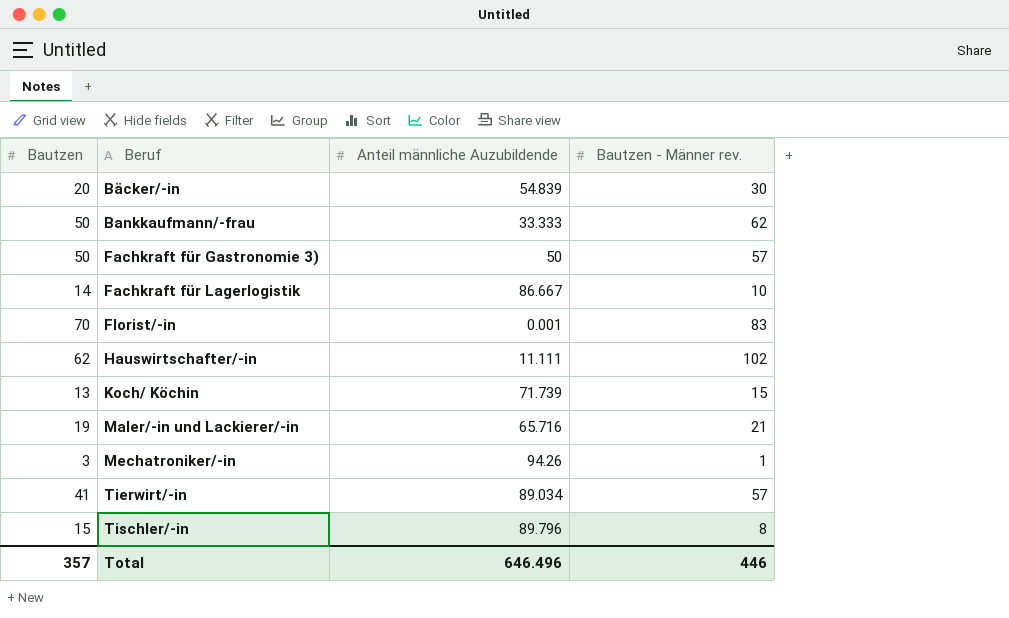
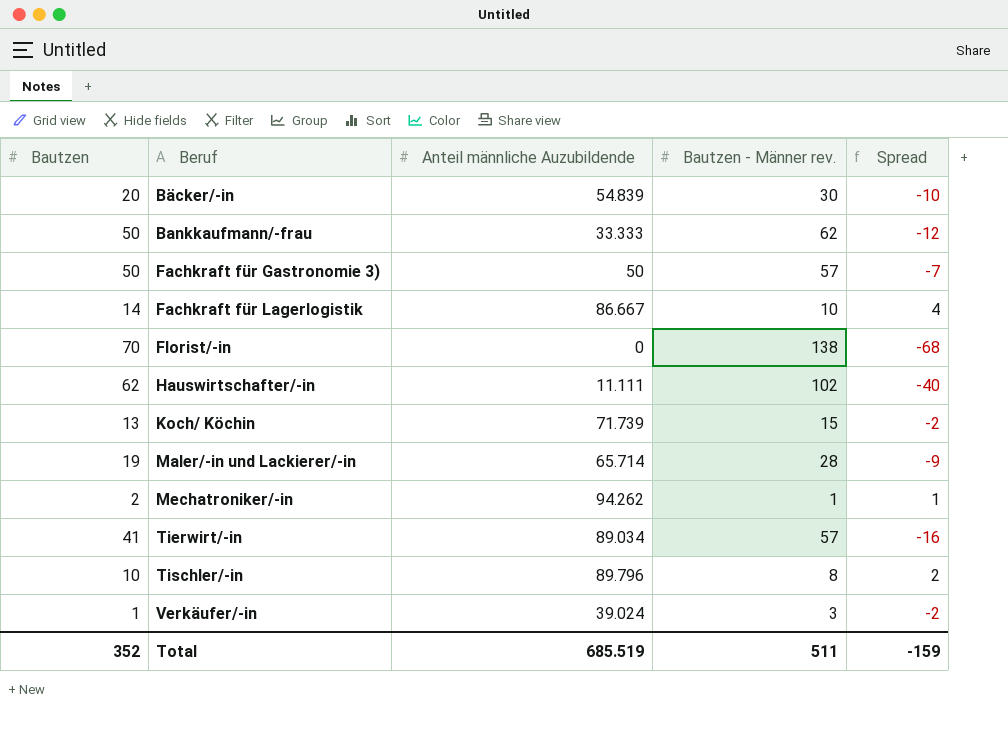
column Spread | formula: none -> [Bautzen] - [Bautzen - Männer rev.]
Florist/-in | Anteil männliche Auzubildende: 0.001 -> 0
Florist/-in | Bautzen - Männer rev.: 83 -> 138
Maler/-in und Lackierer/-in | Anteil männliche Auzubildende: 65.716 -> 65.714
Maler/-in und Lackierer/-in | Bautzen - Männer rev.: 21 -> 28
Mechatroniker/-in | Bautzen: 3 -> 2
Mechatroniker/-in | Anteil männliche Auzubildende: 94.26 -> 94.262
Tischler/-in | Bautzen: 15 -> 10
row Verkäufer/-in: none -> 1 | 39.024 | 3 | -2
Total | Bautzen: 357 -> 352
Total | Anteil männliche Auzubildende: 646.496 -> 685.519
Total | Bautzen - Männer rev.: 446 -> 511

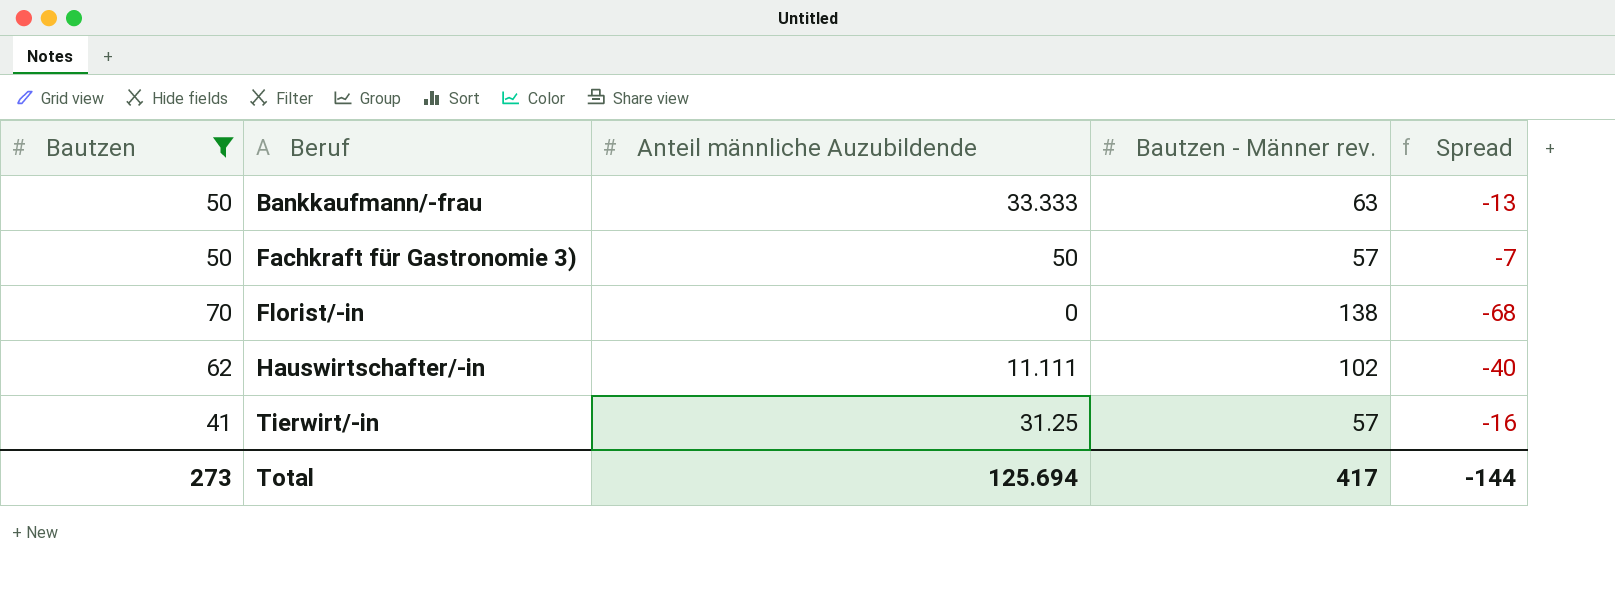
filter: none -> Bautzen >= 41
Bankkaufmann/-frau | Bautzen - Männer rev.: 62 -> 63
Bankkaufmann/-frau | Spread: -12 -> -13
Tierwirt/-in | Anteil männliche Auzubildende: 89.034 -> 31.25
Total | Bautzen: 352 -> 273
Total | Anteil männliche Auzubildende: 685.519 -> 125.694
Total | Bautzen - Männer rev.: 511 -> 417
Total | Spread: -159 -> -144

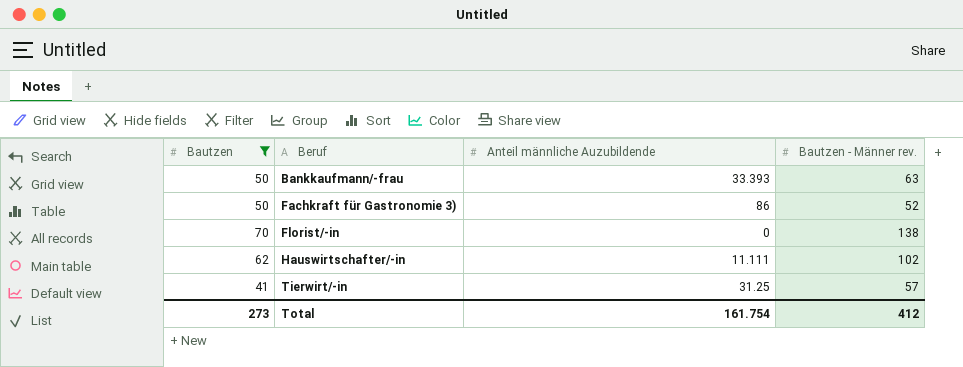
column Spread | formula: [Bautzen] - [Bautzen - Männer rev.] -> none
Bankkaufmann/-frau | Anteil männliche Auzubildende: 33.333 -> 33.393
Fachkraft für Gastronomie 3) | Anteil männliche Auzubildende: 50 -> 86
Fachkraft für Gastronomie 3) | Bautzen - Männer rev.: 57 -> 52
Total | Anteil männliche Auzubildende: 125.694 -> 161.754
Total | Bautzen - Männer rev.: 417 -> 412

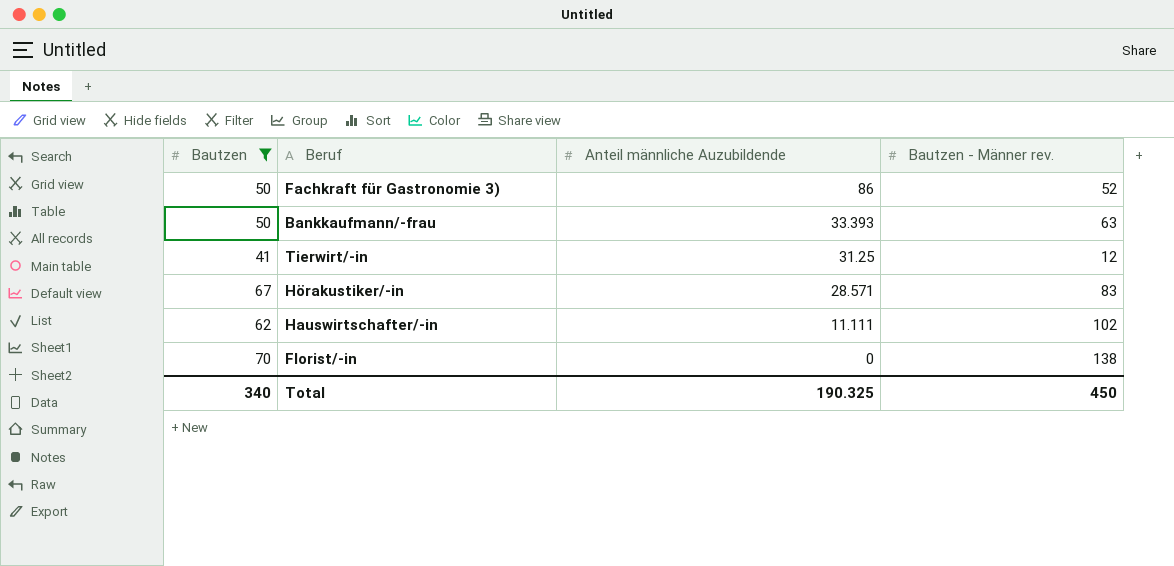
row order: Beruf ascending -> Anteil männliche Auzubildende descending
Tierwirt/-in | Bautzen - Männer rev.: 57 -> 12
row Hörakustiker/-in: none -> 67 | 28.571 | 83
Total | Bautzen: 273 -> 340
Total | Anteil männliche Auzubildende: 161.754 -> 190.325
Total | Bautzen - Männer rev.: 412 -> 450

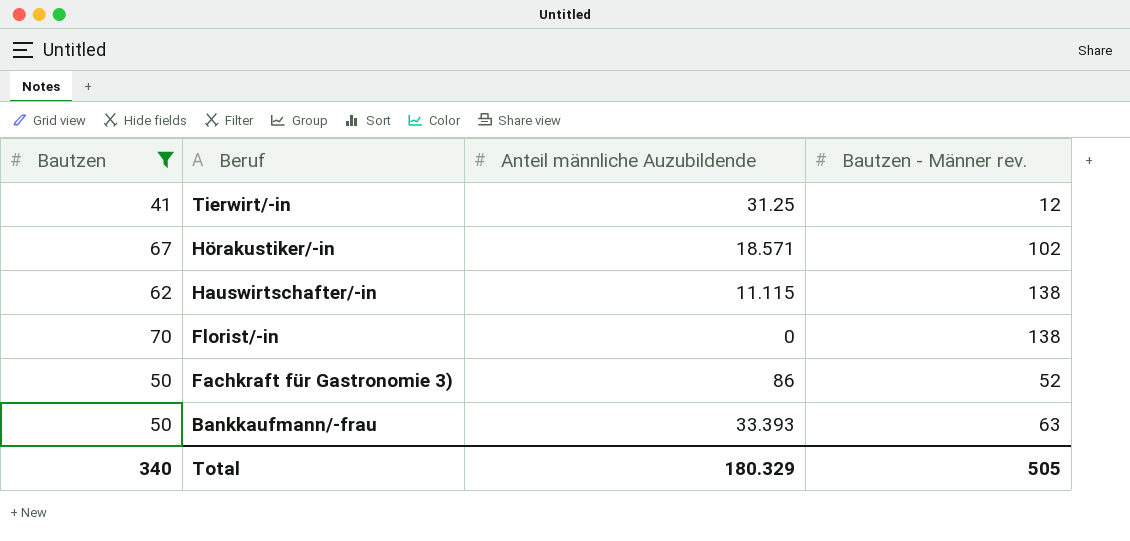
row order: Anteil männliche Auzubildende descending -> Beruf descending
Hörakustiker/-in | Anteil männliche Auzubildende: 28.571 -> 18.571
Hörakustiker/-in | Bautzen - Männer rev.: 83 -> 102
Hauswirtschafter/-in | Anteil männliche Auzubildende: 11.111 -> 11.115
Hauswirtschafter/-in | Bautzen - Männer rev.: 102 -> 138
Total | Anteil männliche Auzubildende: 190.325 -> 180.329
Total | Bautzen - Männer rev.: 450 -> 505

